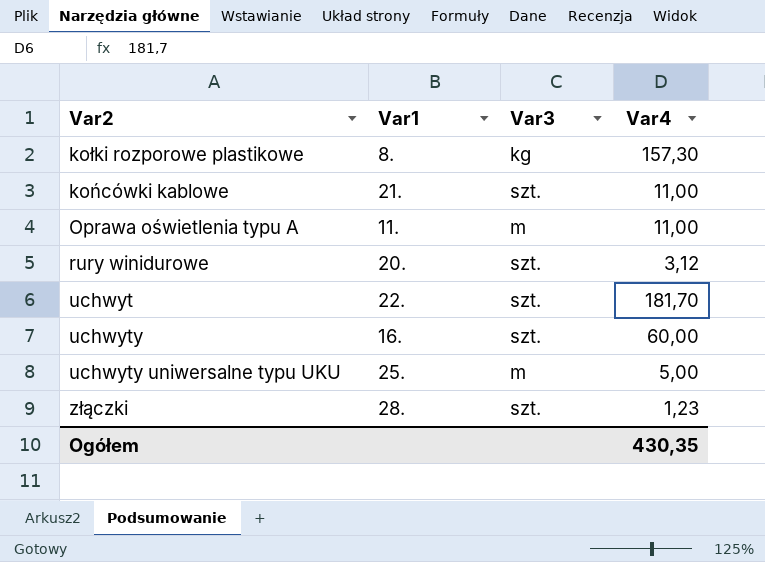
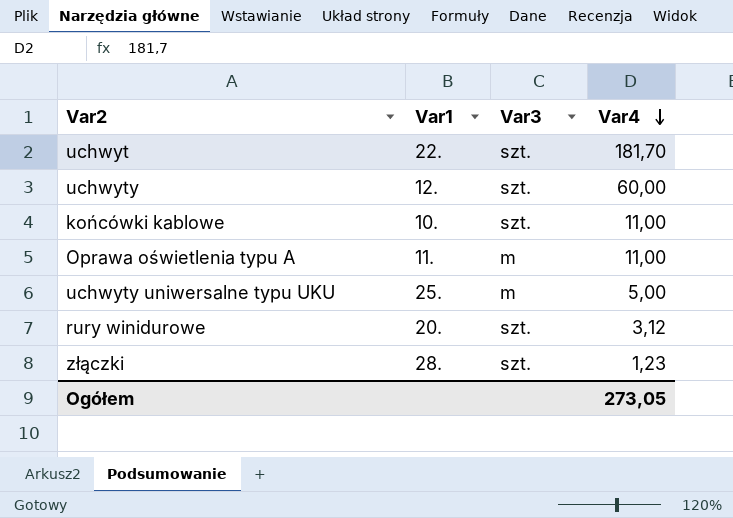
row order: none -> Var4 descending
row kołki rozporowe plastikowe: 8. | kg | 157,30 -> none
uchwyty | Var1: 16. -> 12.
końcówki kablowe | Var1: 21. -> 10.
Ogółem | Var4: 430,35 -> 273,05

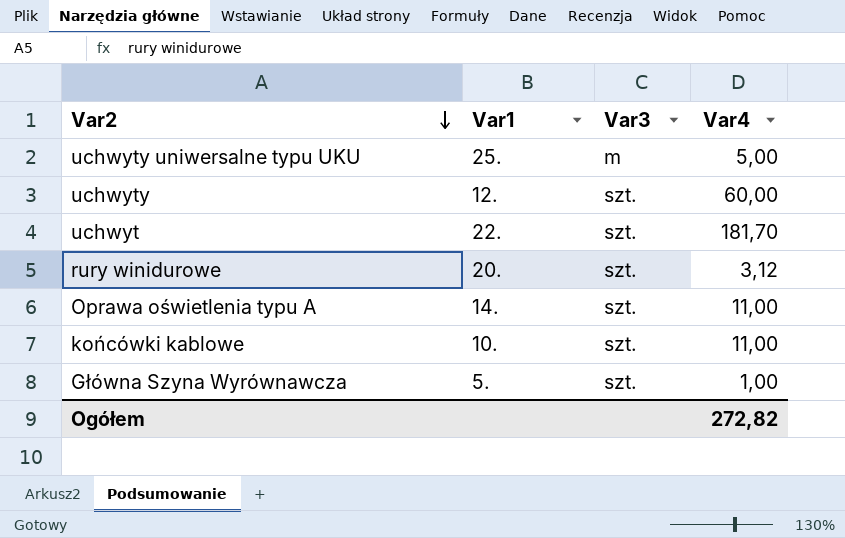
row order: Var4 descending -> Var2 descending
row złączki: 28. | szt. | 1,23 -> none
Oprawa oświetlenia typu A | Var1: 11. -> 14.
Oprawa oświetlenia typu A | Var3: m -> szt.
row Główna Szyna Wyrównawcza: none -> 5. | szt. | 1,00
Ogółem | Var4: 273,05 -> 272,82

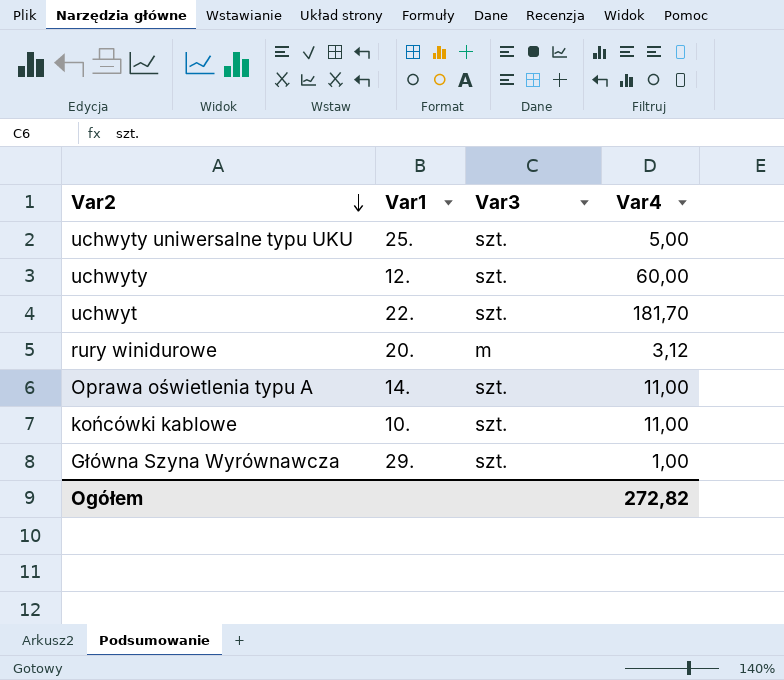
uchwyty uniwersalne typu UKU | Var3: m -> szt.
rury winidurowe | Var3: szt. -> m
Główna Szyna Wyrównawcza | Var1: 5. -> 29.

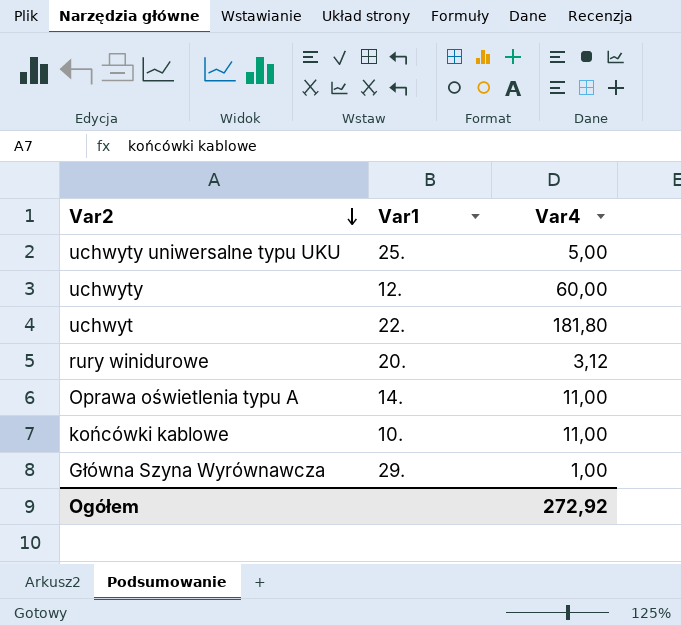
column Var3 | position: 3 -> none
uchwyt | Var4: 181,70 -> 181,80
Ogółem | Var4: 272,82 -> 272,92

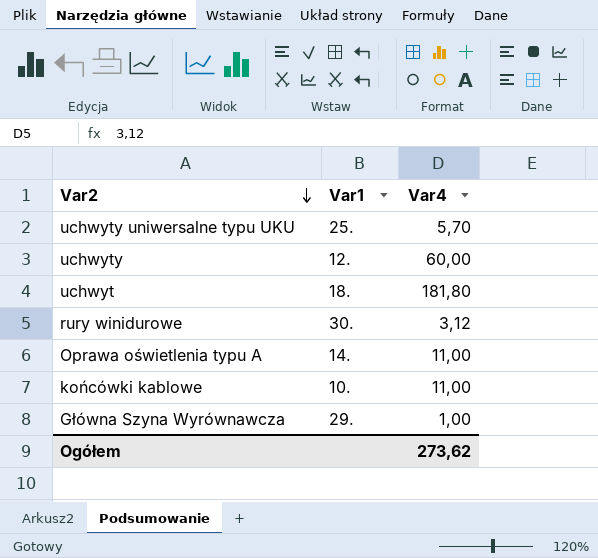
uchwyty uniwersalne typu UKU | Var4: 5,00 -> 5,70
uchwyt | Var1: 22. -> 18.
rury winidurowe | Var1: 20. -> 30.
Ogółem | Var4: 272,92 -> 273,62

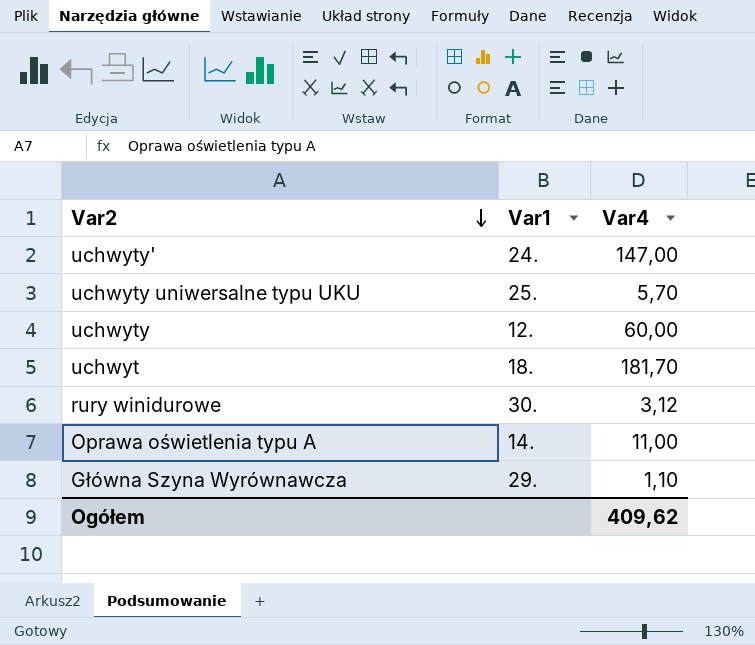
row końcówki kablowe: 10. | 11,00 -> none
row uchwyty': none -> 24. | 147,00
uchwyt | Var4: 181,80 -> 181,70
Główna Szyna Wyrównawcza | Var4: 1,00 -> 1,10
Ogółem | Var4: 273,62 -> 409,62

